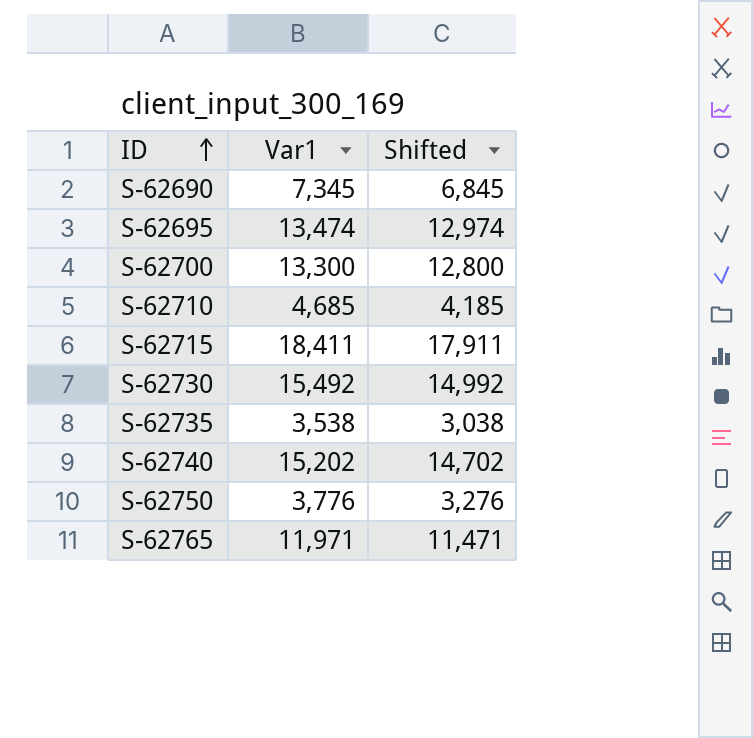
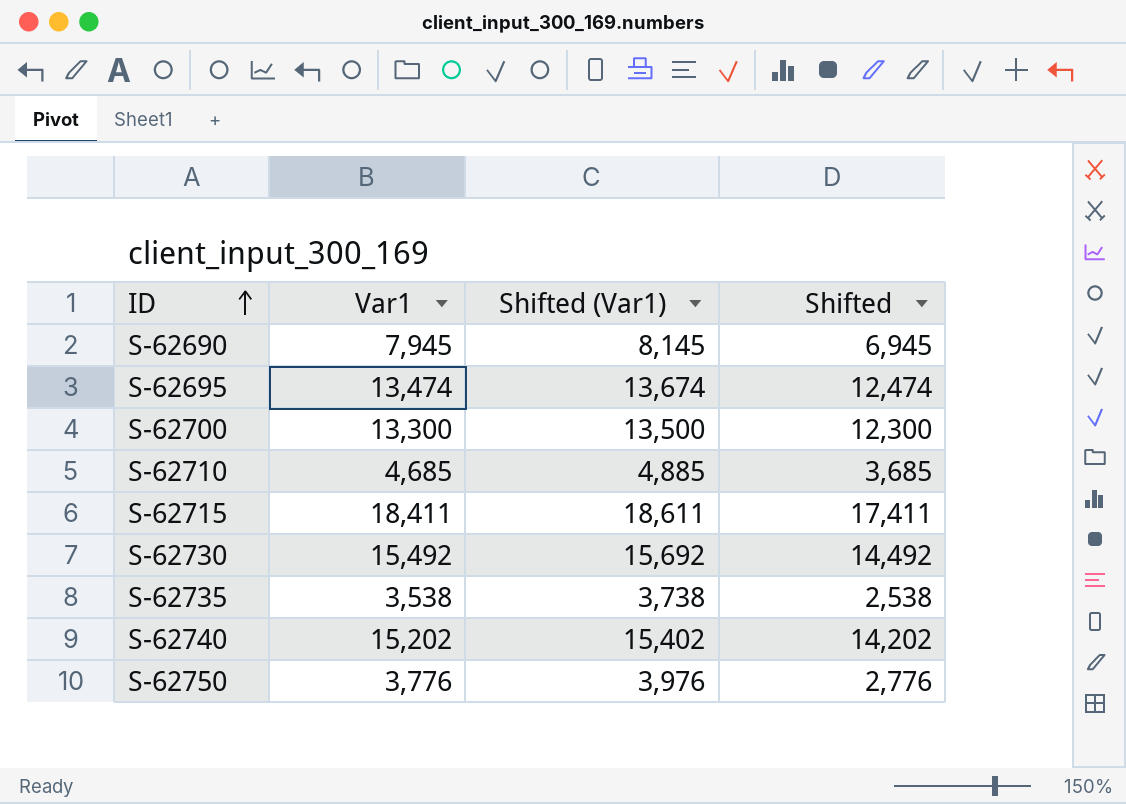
column Shifted (Var1) | formula: none -> [Var1] + 200
column Shifted | formula: [Var1] - 500 -> [Var1] - 1000
row S-62765: 11,971 | 11,471 -> none
S-62690 | Var1: 7,345 -> 7,945

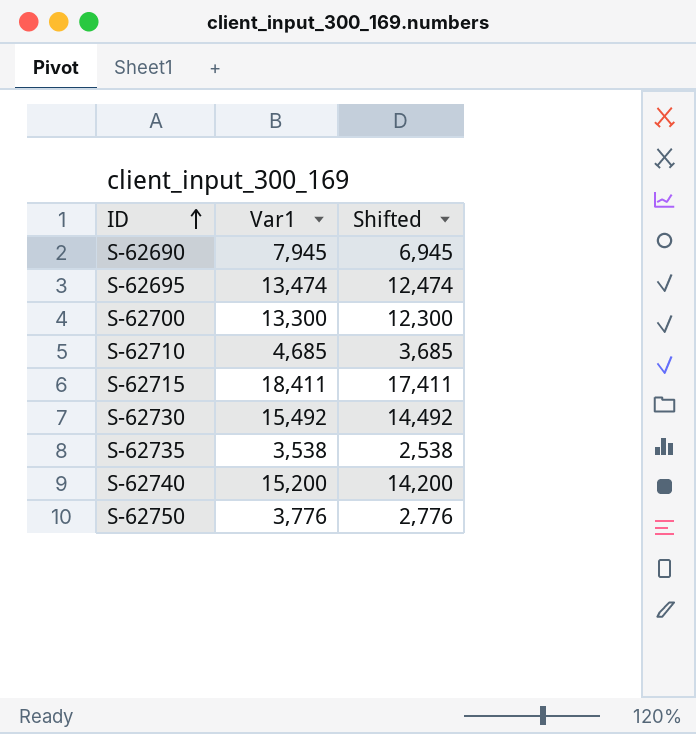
column Shifted (Var1) | formula: [Var1] + 200 -> none
S-62740 | Var1: 15,202 -> 15,200
S-62740 | Shifted: 14,202 -> 14,200

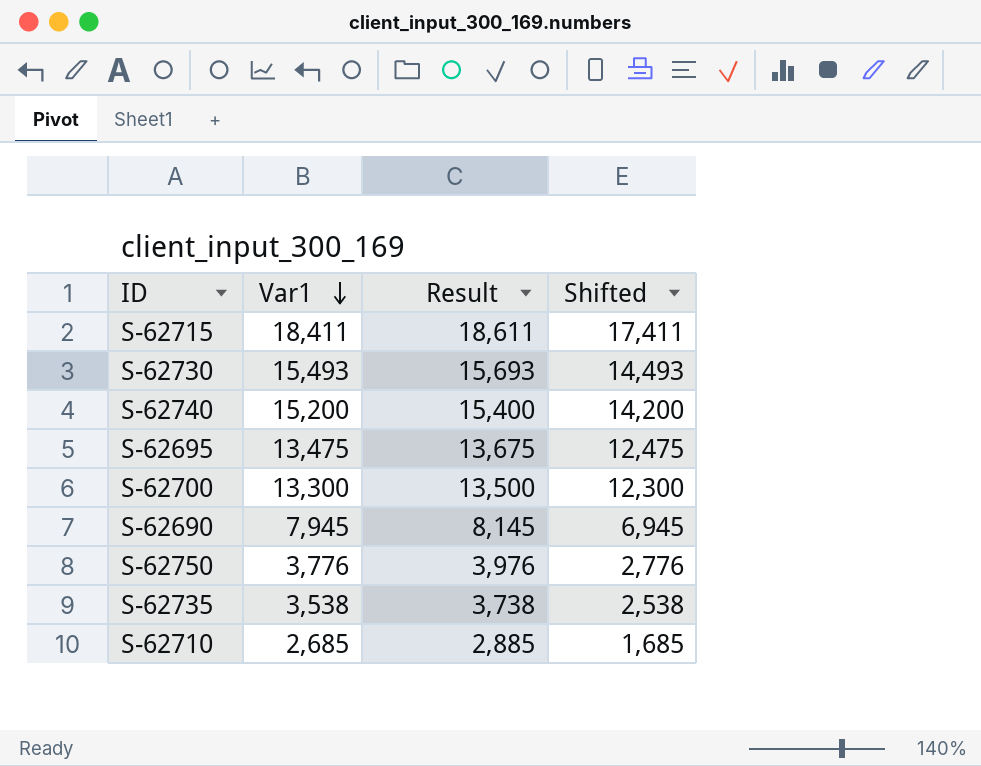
row order: ID ascending -> Var1 descending
column Result | formula: none -> [Var1] + 200
S-62730 | Var1: 15,492 -> 15,493
S-62730 | Shifted: 14,492 -> 14,493
S-62695 | Var1: 13,474 -> 13,475
S-62695 | Shifted: 12,474 -> 12,475
S-62710 | Var1: 4,685 -> 2,685
S-62710 | Shifted: 3,685 -> 1,685

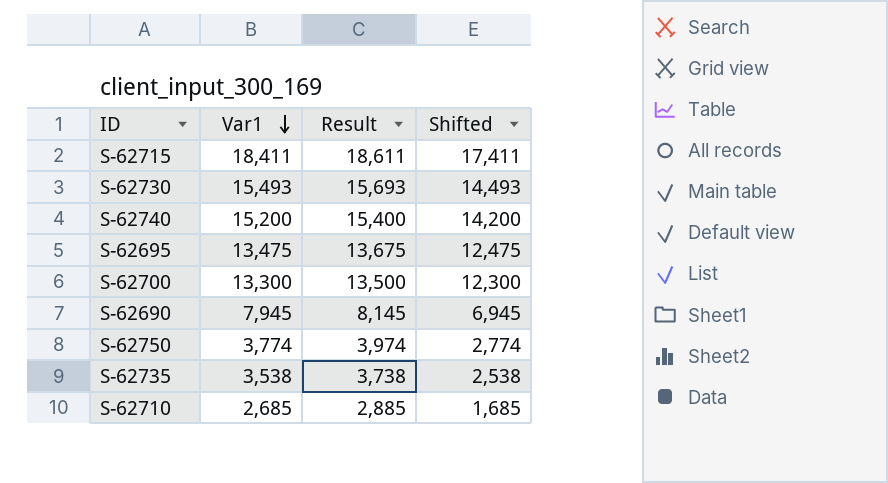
S-62750 | Var1: 3,776 -> 3,774
S-62750 | Result: 3,976 -> 3,974
S-62750 | Shifted: 2,776 -> 2,774

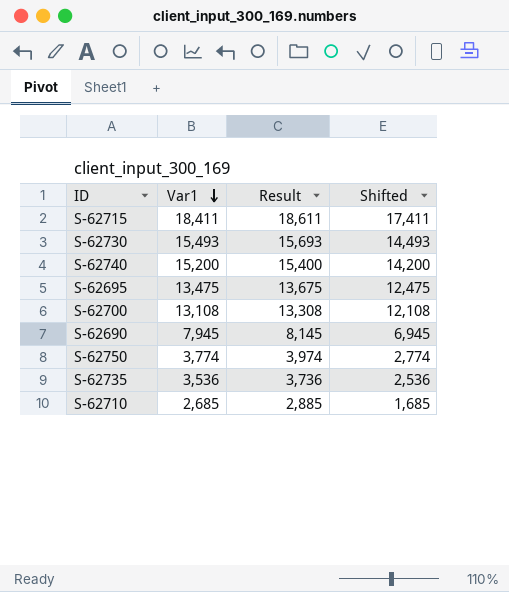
S-62700 | Var1: 13,300 -> 13,108
S-62700 | Result: 13,500 -> 13,308
S-62700 | Shifted: 12,300 -> 12,108
S-62735 | Var1: 3,538 -> 3,536
S-62735 | Result: 3,738 -> 3,736
S-62735 | Shifted: 2,538 -> 2,536

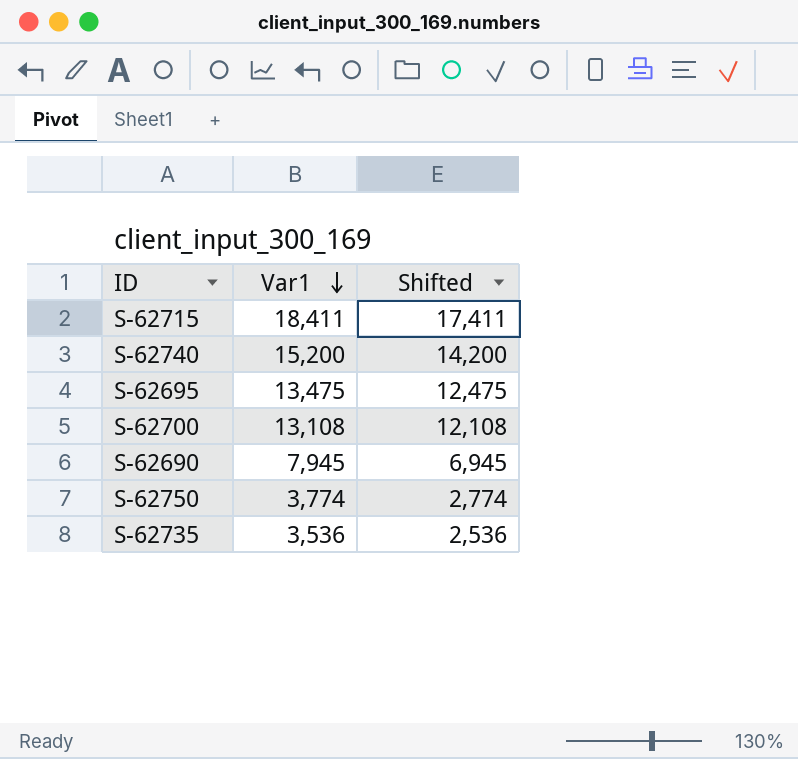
column Result | formula: [Var1] + 200 -> none
row S-62730: 15,493 | 15,693 | 14,493 -> none
row S-62710: 2,685 | 2,885 | 1,685 -> none

